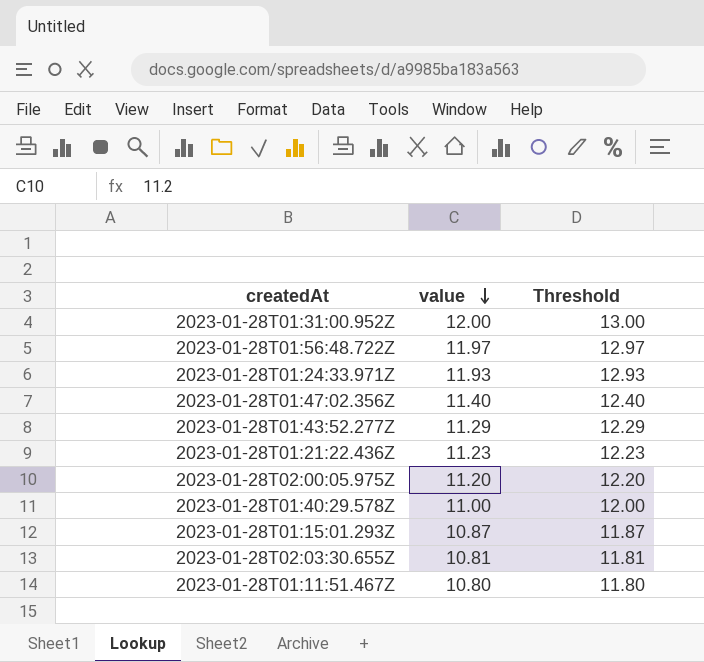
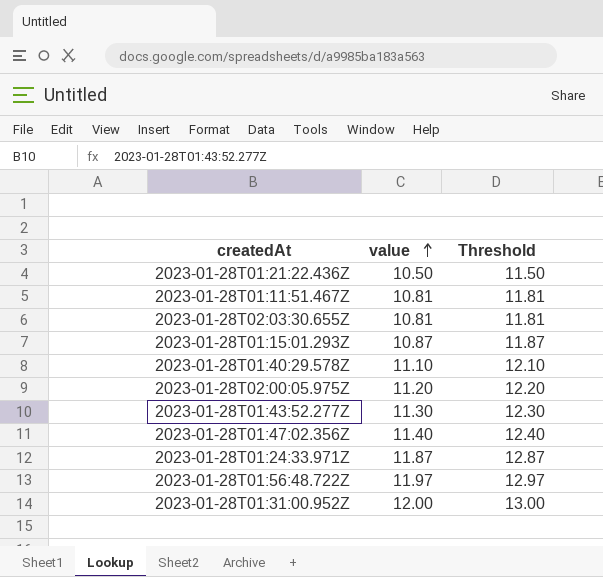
row order: value descending -> value ascending
2023-01-28T01:21:22.436Z | value: 11.23 -> 10.50
2023-01-28T01:21:22.436Z | Threshold: 12.23 -> 11.50
2023-01-28T01:11:51.467Z | value: 10.80 -> 10.81
2023-01-28T01:11:51.467Z | Threshold: 11.80 -> 11.81
2023-01-28T01:40:29.578Z | value: 11.00 -> 11.10
2023-01-28T01:40:29.578Z | Threshold: 12.00 -> 12.10
2023-01-28T01:43:52.277Z | value: 11.29 -> 11.30
2023-01-28T01:43:52.277Z | Threshold: 12.29 -> 12.30
2023-01-28T01:24:33.971Z | value: 11.93 -> 11.87
2023-01-28T01:24:33.971Z | Threshold: 12.93 -> 12.87

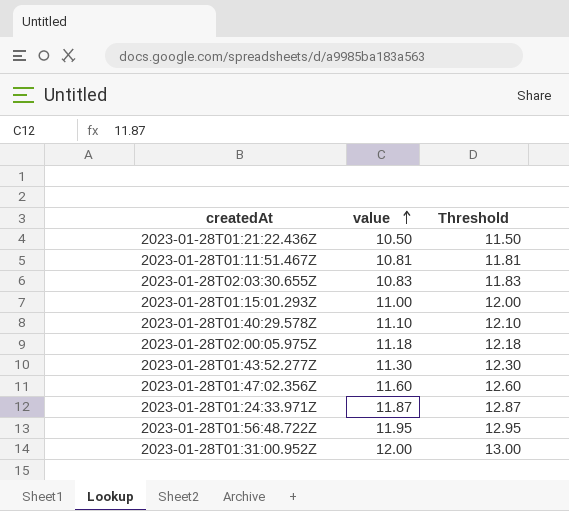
2023-01-28T02:03:30.655Z | value: 10.81 -> 10.83
2023-01-28T02:03:30.655Z | Threshold: 11.81 -> 11.83
2023-01-28T01:15:01.293Z | value: 10.87 -> 11.00
2023-01-28T01:15:01.293Z | Threshold: 11.87 -> 12.00
2023-01-28T02:00:05.975Z | value: 11.20 -> 11.18
2023-01-28T02:00:05.975Z | Threshold: 12.20 -> 12.18
2023-01-28T01:47:02.356Z | value: 11.40 -> 11.60
2023-01-28T01:47:02.356Z | Threshold: 12.40 -> 12.60
2023-01-28T01:56:48.722Z | value: 11.97 -> 11.95
2023-01-28T01:56:48.722Z | Threshold: 12.97 -> 12.95

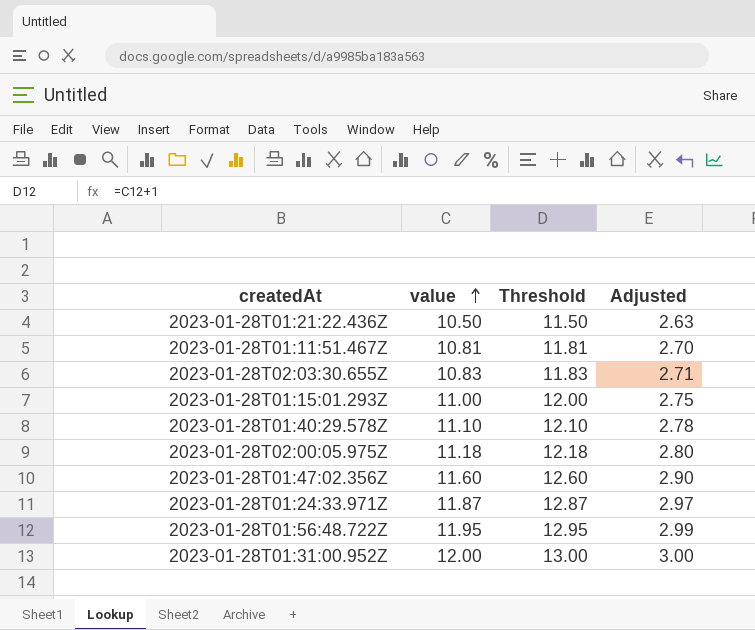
column Adjusted | formula: none -> [value] * 0.25
row 2023-01-28T01:43:52.277Z: 11.30 | 12.30 -> none

